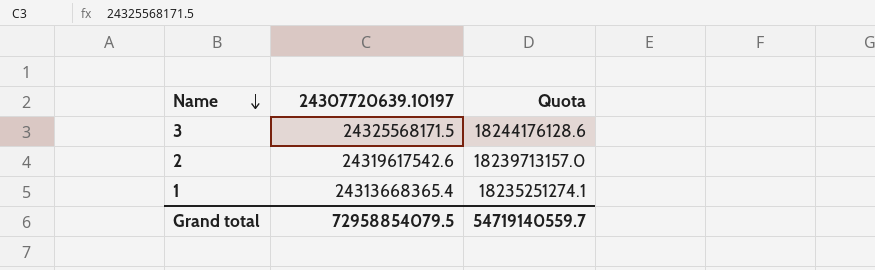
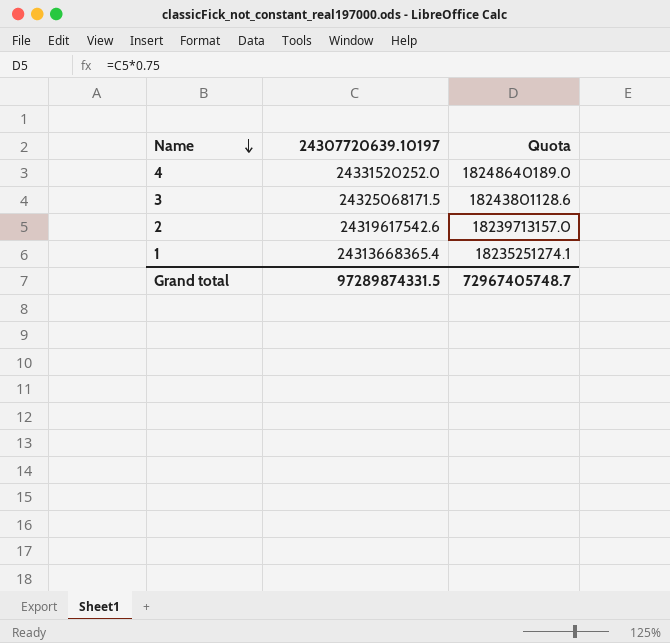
row 4: none -> 24331520252.0 | 18248640189.0
3 | 24307720639.10197: 24325568171.5 -> 24325068171.5
3 | Quota: 18244176128.6 -> 18243801128.6
Grand total | 24307720639.10197: 72958854079.5 -> 97289874331.5
Grand total | Quota: 54719140559.7 -> 72967405748.7

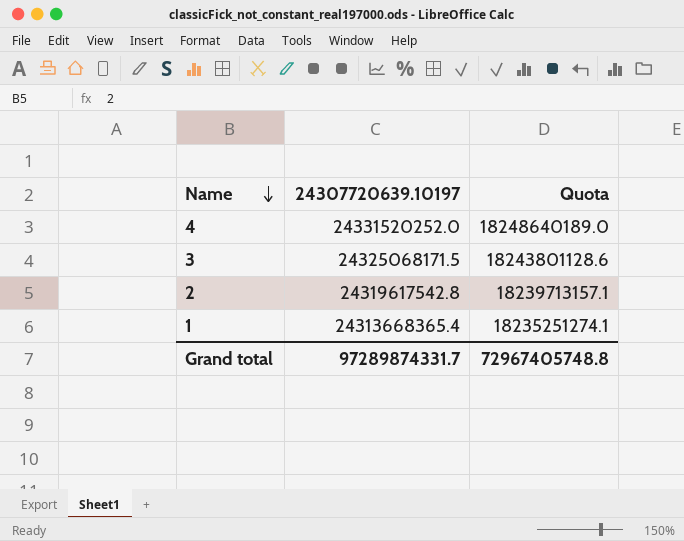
2 | 24307720639.10197: 24319617542.6 -> 24319617542.8
2 | Quota: 18239713157.0 -> 18239713157.1
Grand total | 24307720639.10197: 97289874331.5 -> 97289874331.7
Grand total | Quota: 72967405748.7 -> 72967405748.8

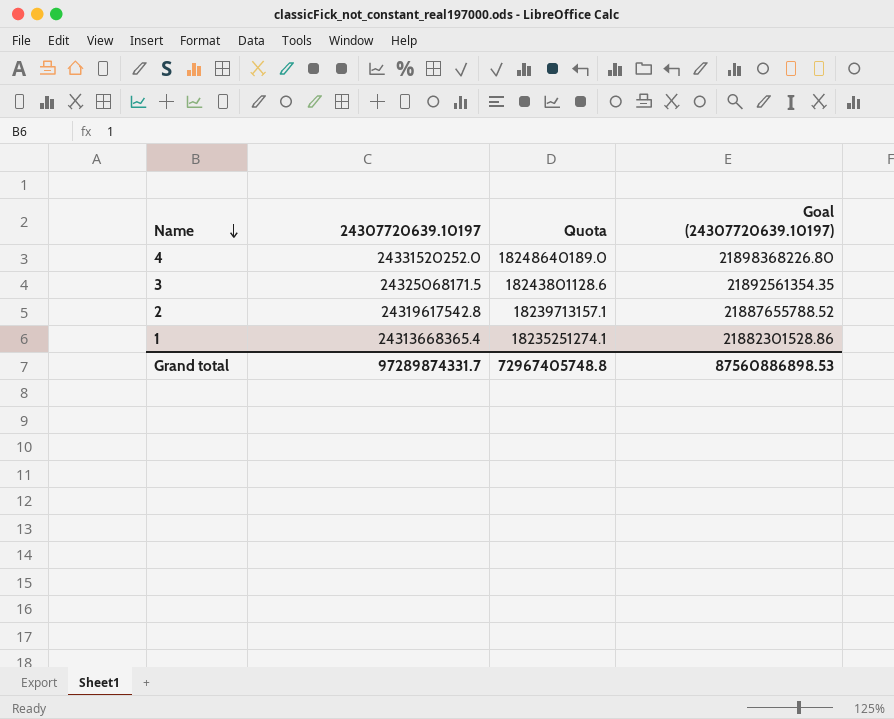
column Goal (24307720639.10197) | formula: none -> [24307720639.10197] * 0.9

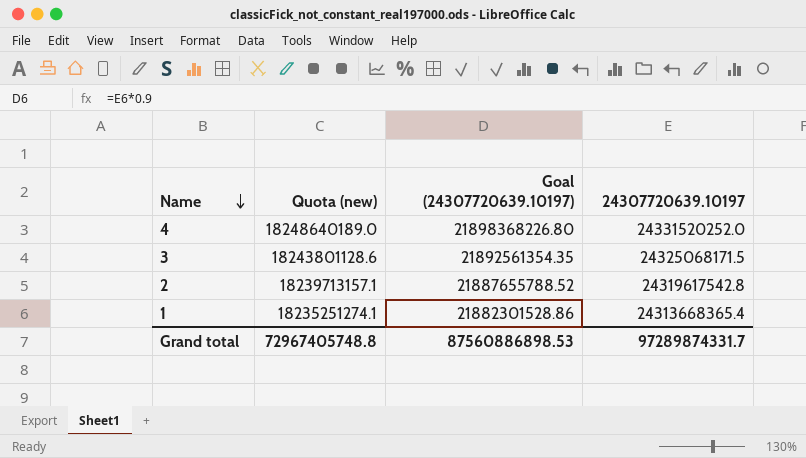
column name: Quota -> Quota (new)
column 24307720639.10197 | position: 2 -> 4

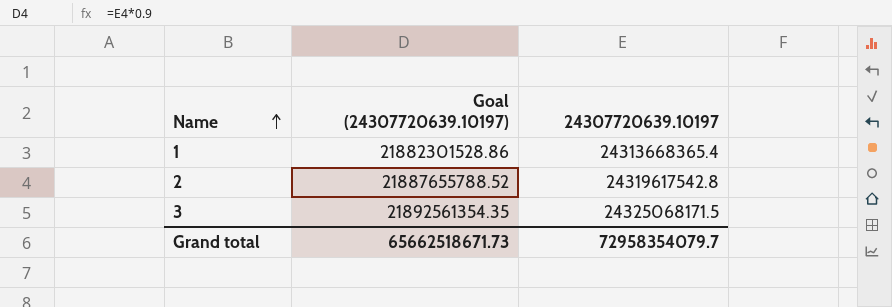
row order: Name descending -> Name ascending
column Quota (new) | formula: [24307720639.10197] * 0.75 -> none
row 4: 18248640189.0 | 21898368226.80 | 24331520252.0 -> none
Grand total | Goal (24307720639.10197): 87560886898.53 -> 65662518671.73
Grand total | 24307720639.10197: 97289874331.7 -> 72958354079.7

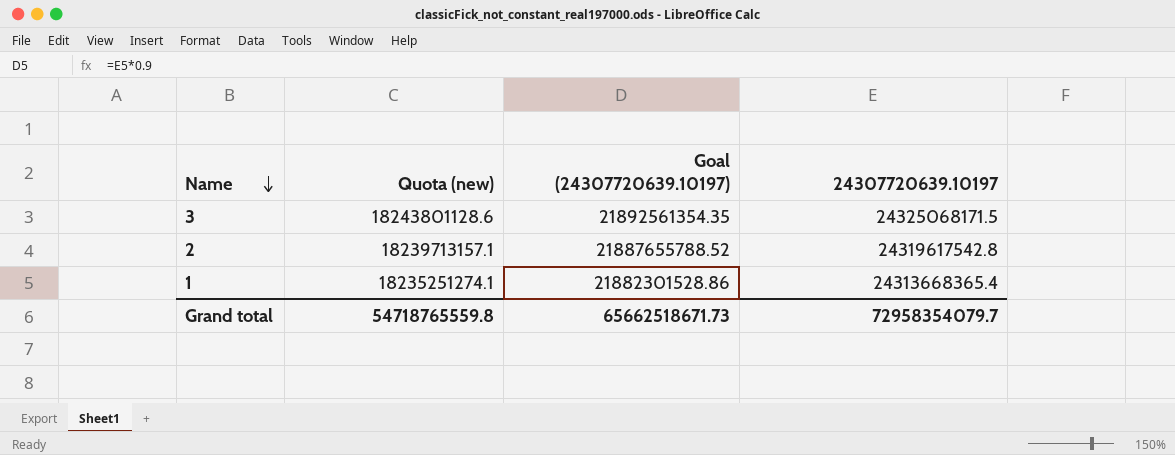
row order: Name ascending -> Name descending
column Quota (new) | formula: none -> [24307720639.10197] * 0.75

